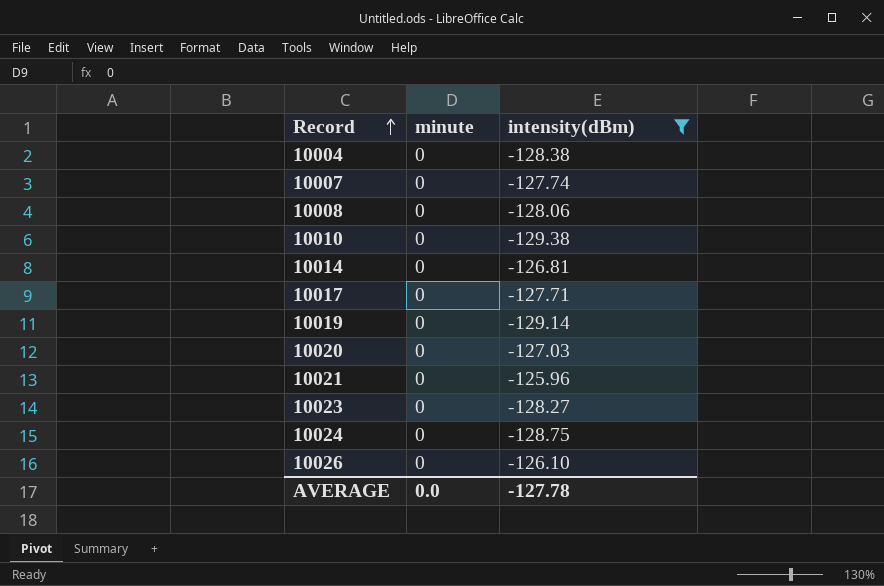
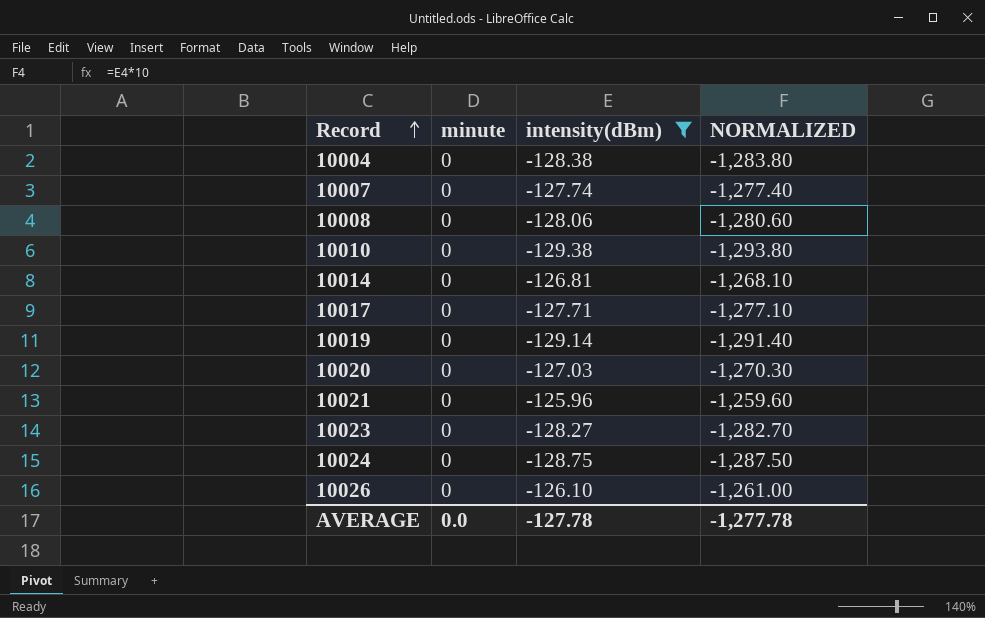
column NORMALIZED | formula: none -> [intensity(dBm)] * 10

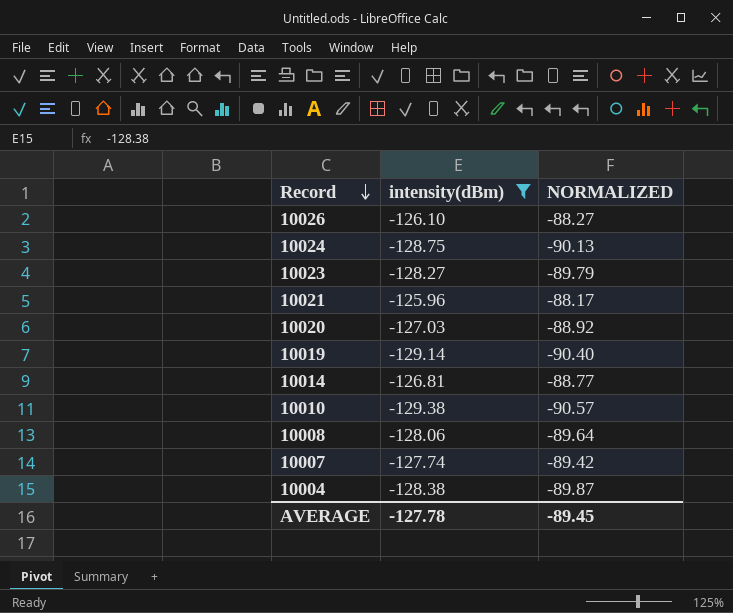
row order: Record ascending -> Record descending
column minute | position: 2 -> none
column NORMALIZED | formula: [intensity(dBm)] * 10 -> [intensity(dBm)] * 0.7
row 10017: 0 | -127.71 | -1,277.10 -> none
AVERAGE | NORMALIZED: -1,277.78 -> -89.45

